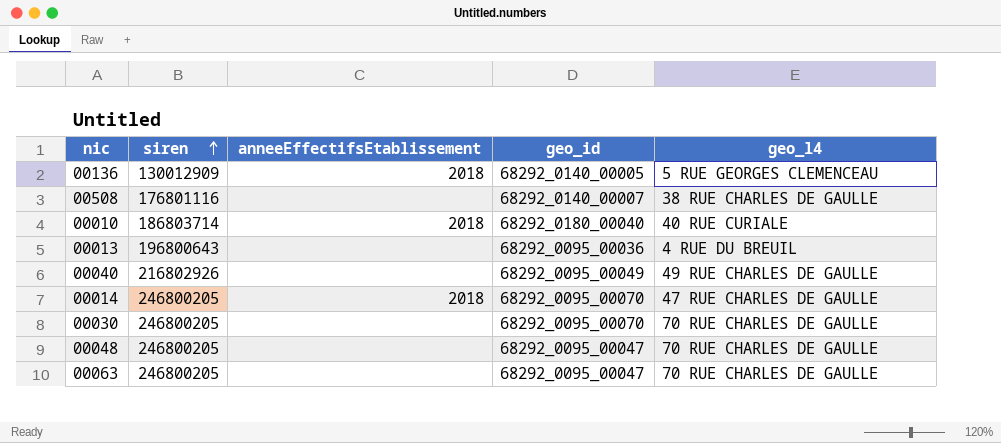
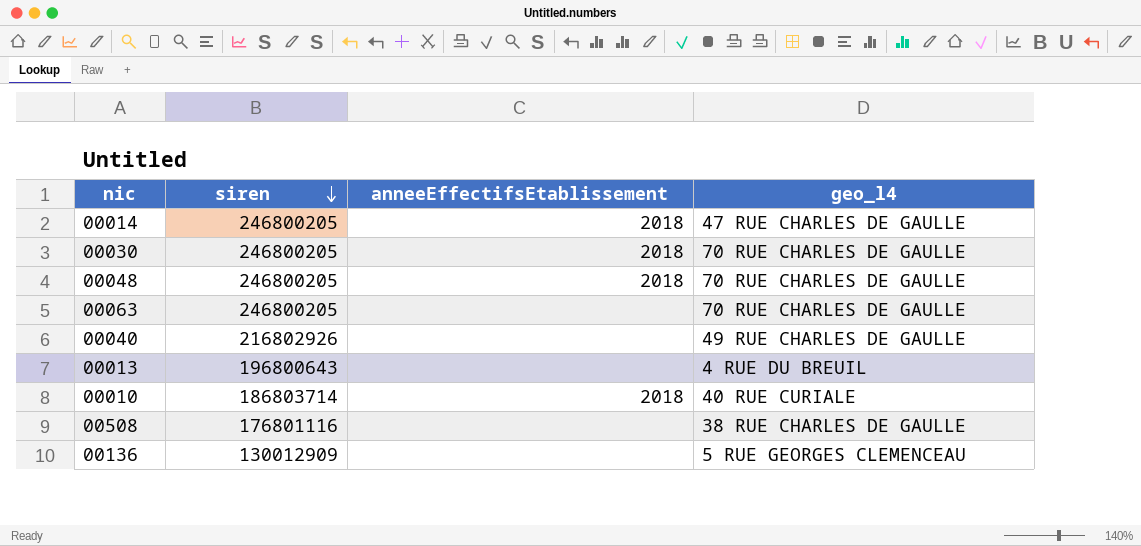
row order: siren ascending -> siren descending
column geo_id | position: 4 -> none
00030 | anneeEffectifsEtablissement: none -> 2018
00048 | anneeEffectifsEtablissement: none -> 2018
00136 | anneeEffectifsEtablissement: 2018 -> none

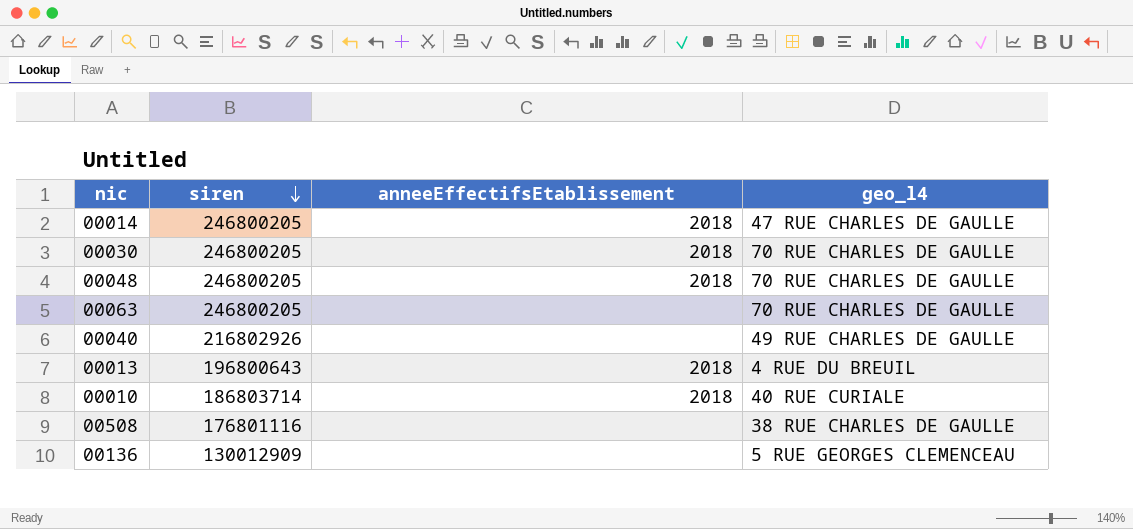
00013 | anneeEffectifsEtablissement: none -> 2018

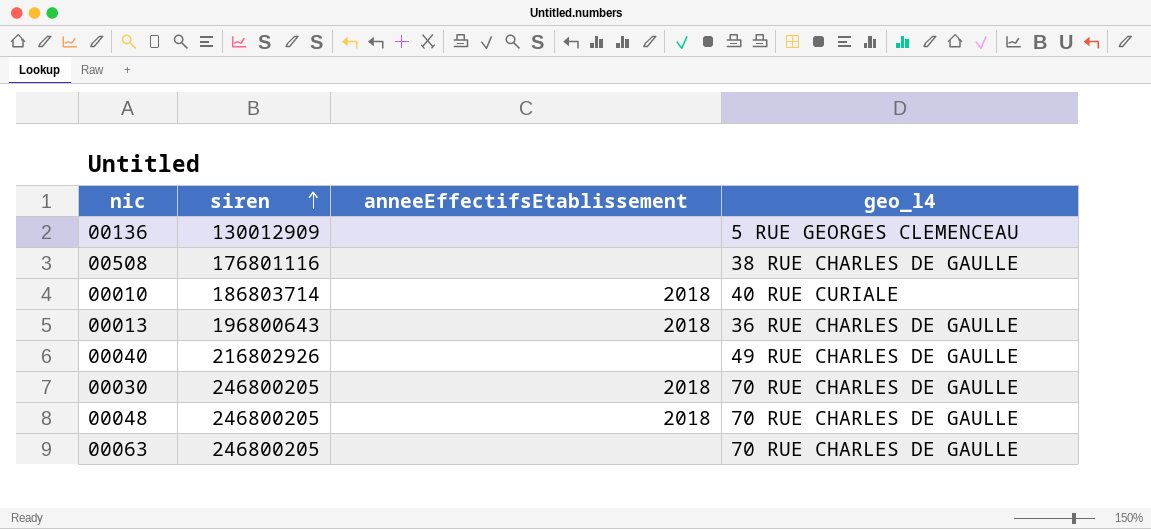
row order: siren descending -> siren ascending
row 00014: 246800205 | 2018 | 47 RUE CHARLES DE GAULLE -> none
00013 | geo_l4: 4 RUE DU BREUIL -> 36 RUE CHARLES DE GAULLE

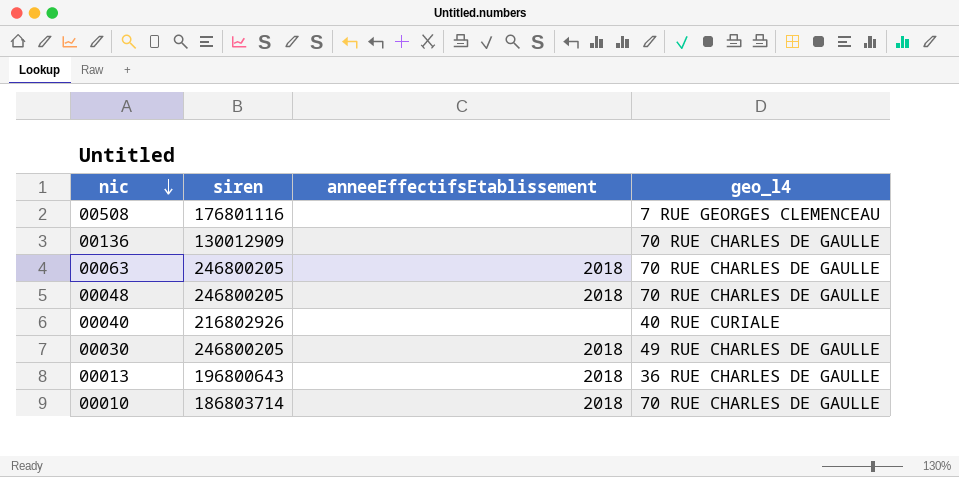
row order: siren ascending -> nic descending
00508 | geo_l4: 38 RUE CHARLES DE GAULLE -> 7 RUE GEORGES CLEMENCEAU
00136 | geo_l4: 5 RUE GEORGES CLEMENCEAU -> 70 RUE CHARLES DE GAULLE
00063 | anneeEffectifsEtablissement: none -> 2018
00040 | geo_l4: 49 RUE CHARLES DE GAULLE -> 40 RUE CURIALE
00030 | geo_l4: 70 RUE CHARLES DE GAULLE -> 49 RUE CHARLES DE GAULLE
00010 | geo_l4: 40 RUE CURIALE -> 70 RUE CHARLES DE GAULLE

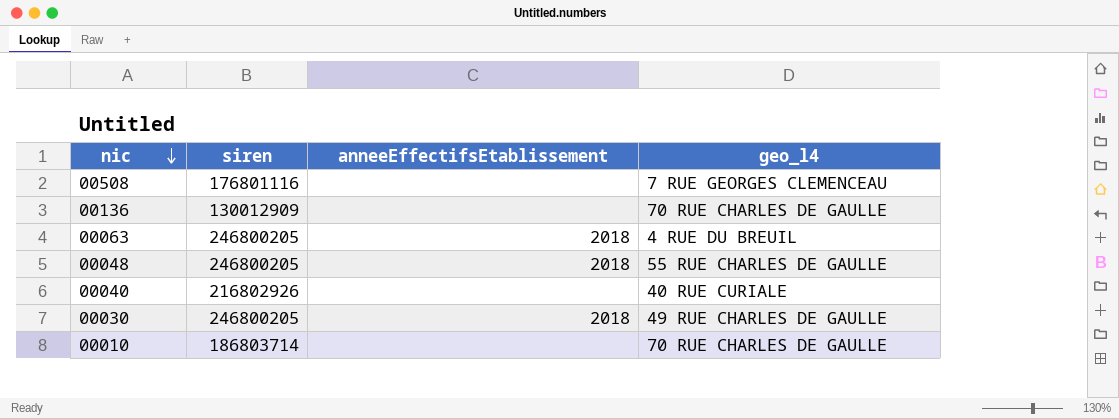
row 00013: 196800643 | 2018 | 36 RUE CHARLES DE GAULLE -> none
00063 | geo_l4: 70 RUE CHARLES DE GAULLE -> 4 RUE DU BREUIL
00048 | geo_l4: 70 RUE CHARLES DE GAULLE -> 55 RUE CHARLES DE GAULLE
00010 | anneeEffectifsEtablissement: 2018 -> none

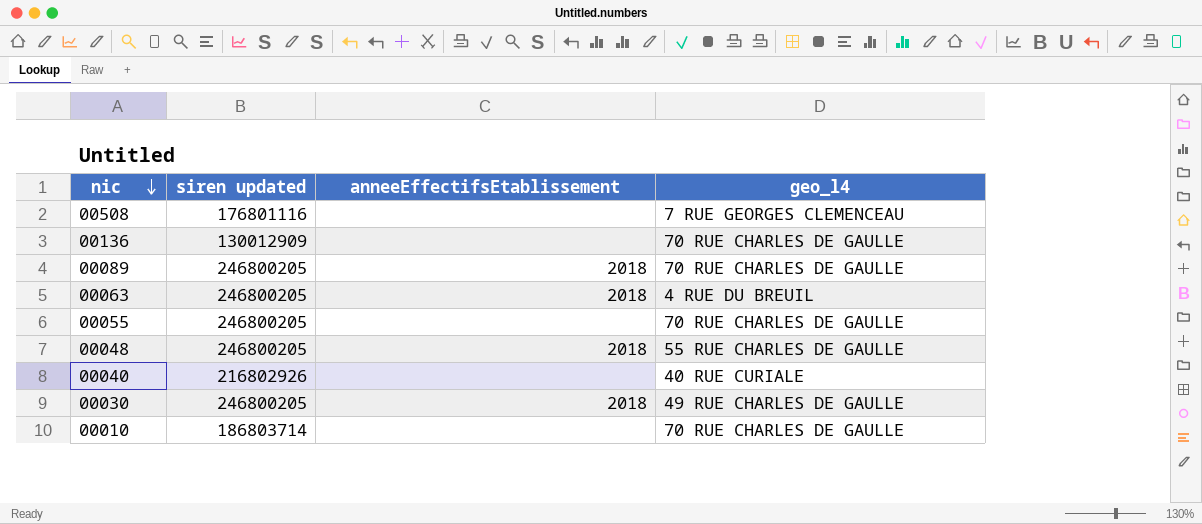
column name: siren -> siren updated
row 00089: none -> 246800205 | 2018 | 70 RUE CHARLES DE GAULLE
row 00055: none -> 246800205 | none | 70 RUE CHARLES DE GAULLE

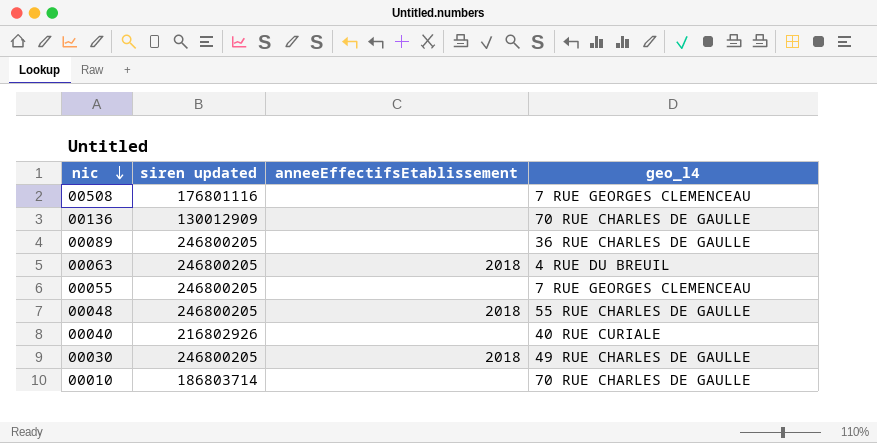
00089 | anneeEffectifsEtablissement: 2018 -> none
00089 | geo_l4: 70 RUE CHARLES DE GAULLE -> 36 RUE CHARLES DE GAULLE
00055 | geo_l4: 70 RUE CHARLES DE GAULLE -> 7 RUE GEORGES CLEMENCEAU

